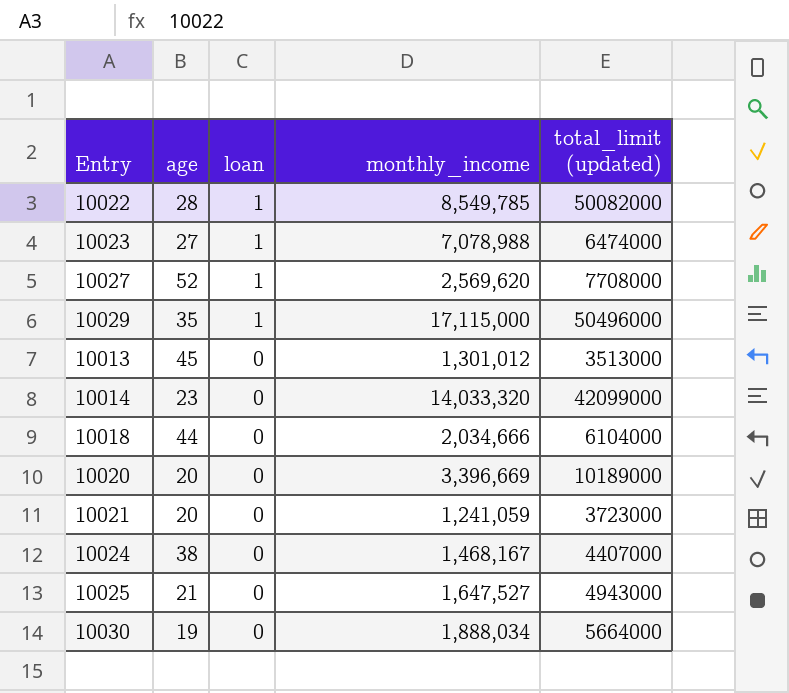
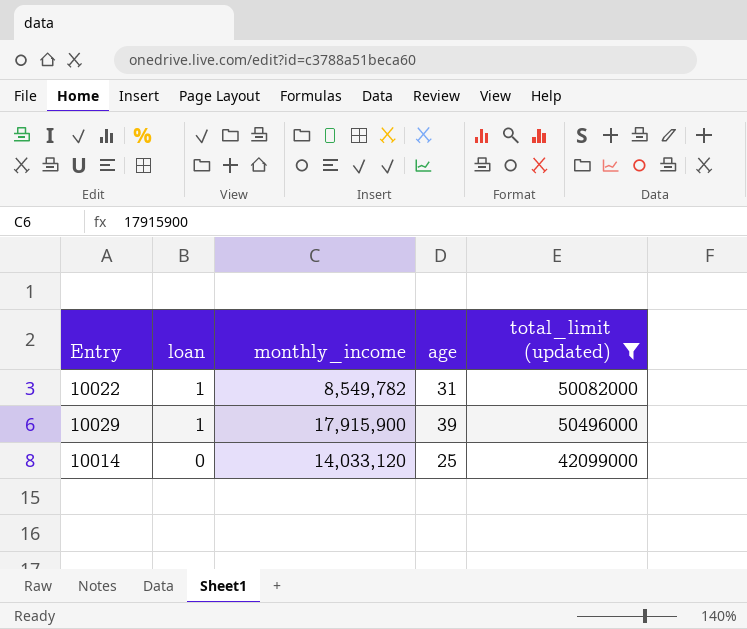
filter: none -> total_limit (updated) >= 42099000
column age | position: 2 -> 4
10022 | monthly_income: 8,549,785 -> 8,549,782
10022 | age: 28 -> 31
10029 | monthly_income: 17,115,000 -> 17,915,900
10029 | age: 35 -> 39
10014 | monthly_income: 14,033,320 -> 14,033,120
10014 | age: 23 -> 25

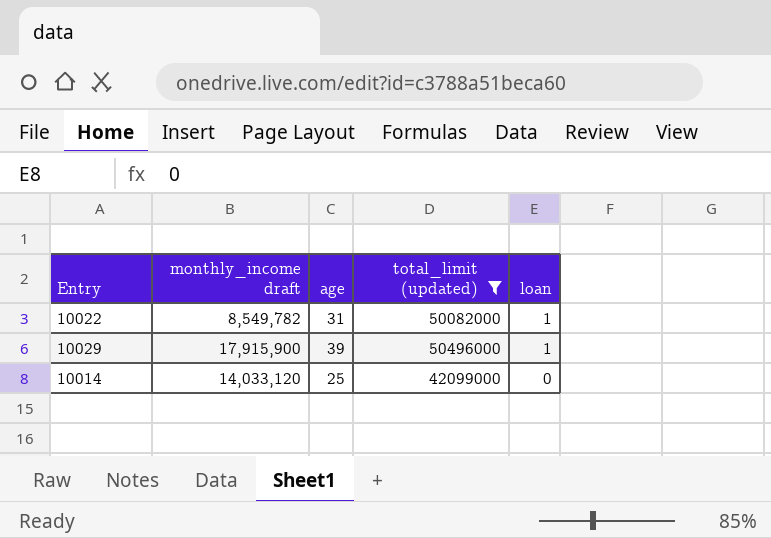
column name: monthly_income -> monthly_income draft
column loan | position: 2 -> 5

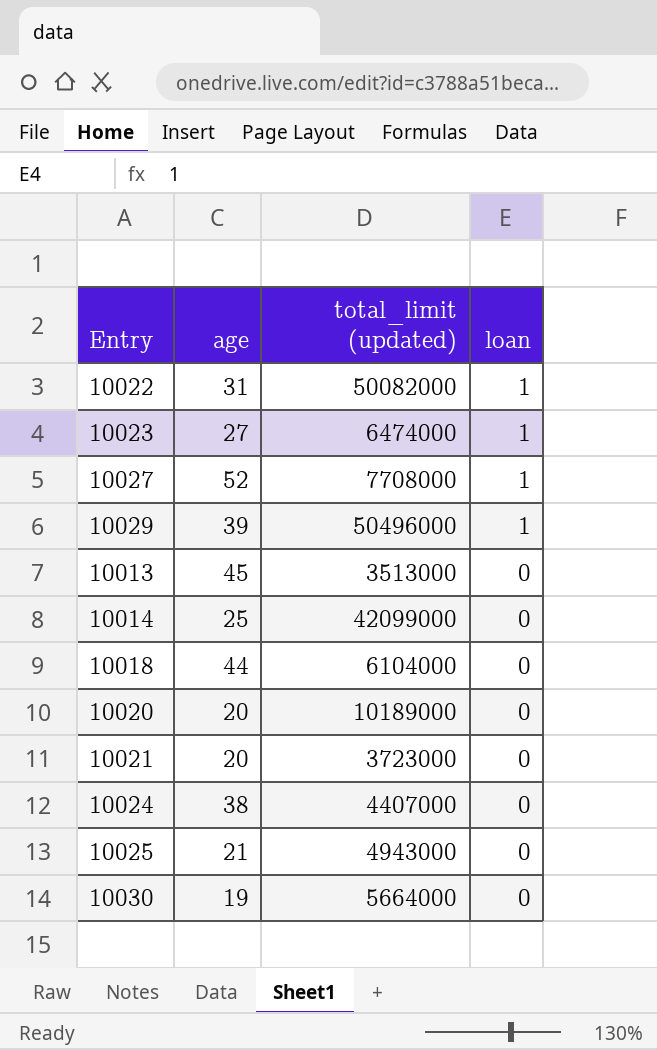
filter: total_limit (updated) >= 42099000 -> none
column monthly_income draft | position: 2 -> none

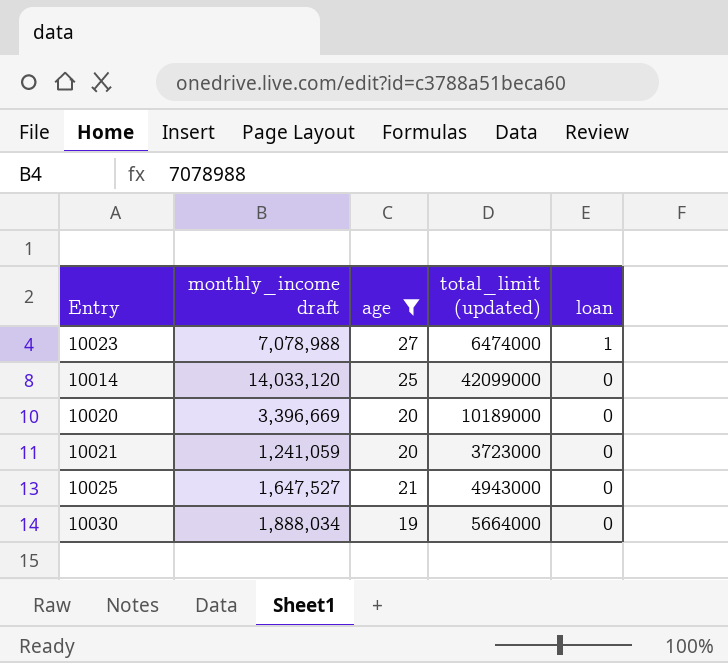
filter: none -> age <= 27
column monthly_income draft | position: none -> 2

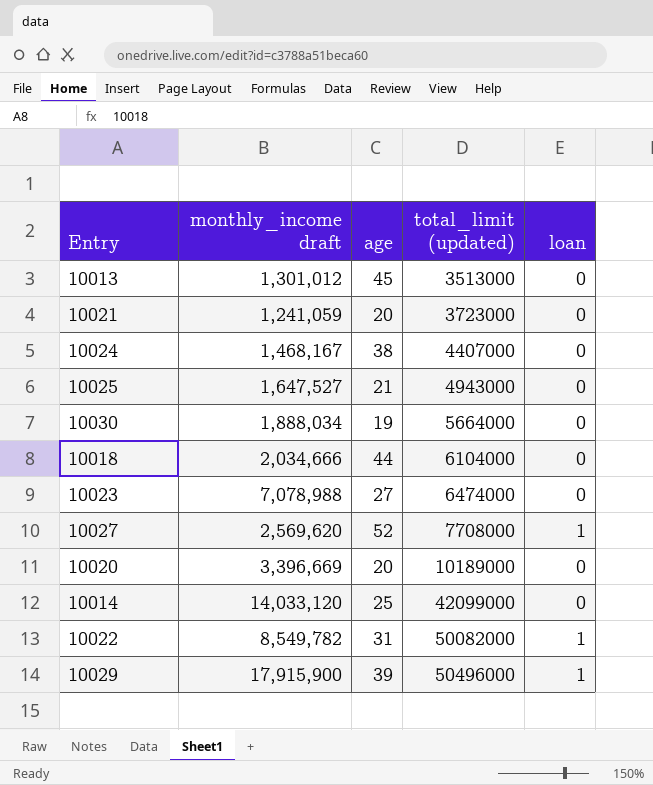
filter: age <= 27 -> none
row order: loan descending -> total_limit (updated) ascending
10023 | loan: 1 -> 0

